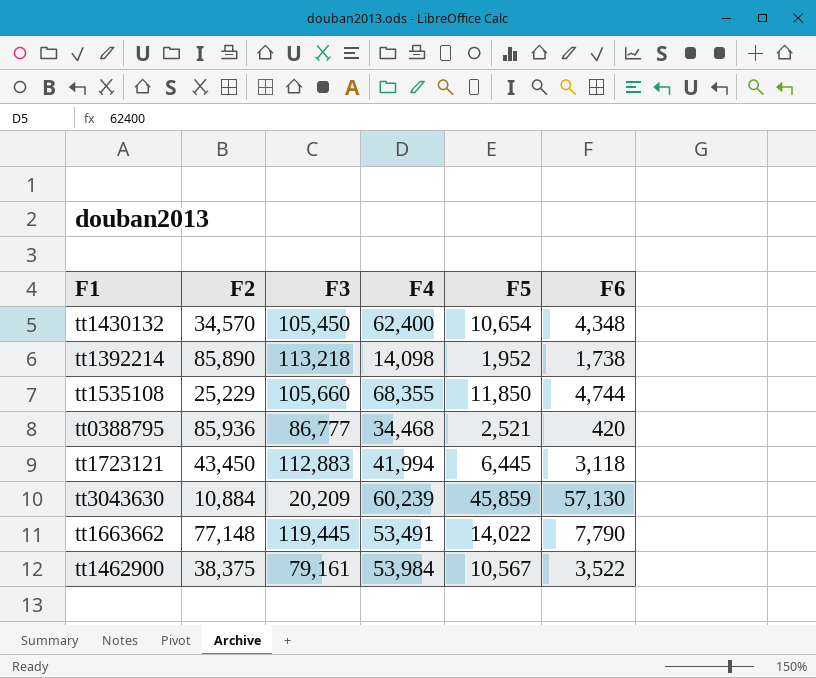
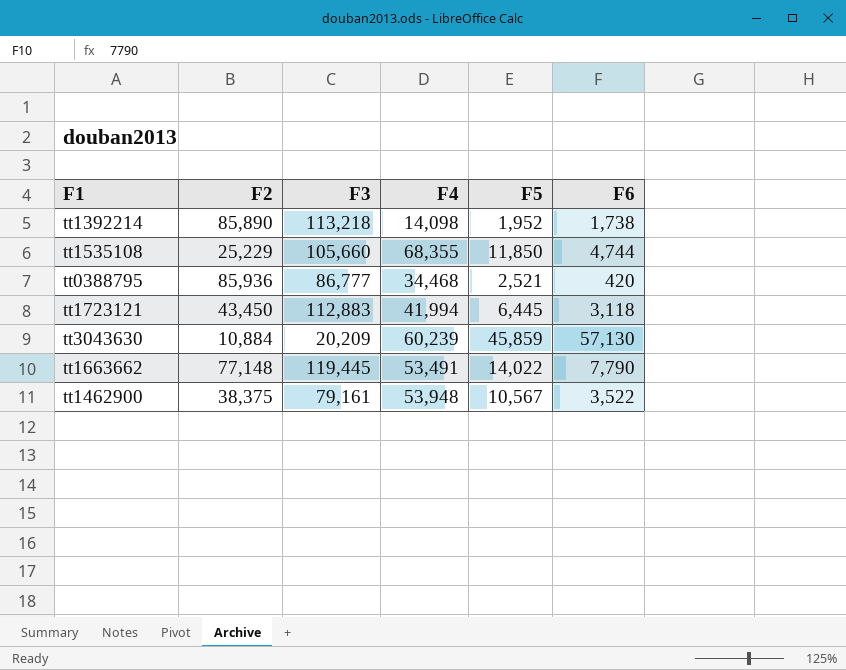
row tt1430132: 34,570 | 105,450 | 62,400 | 10,654 | 4,348 -> none
tt1462900 | F4: 53,984 -> 53,948

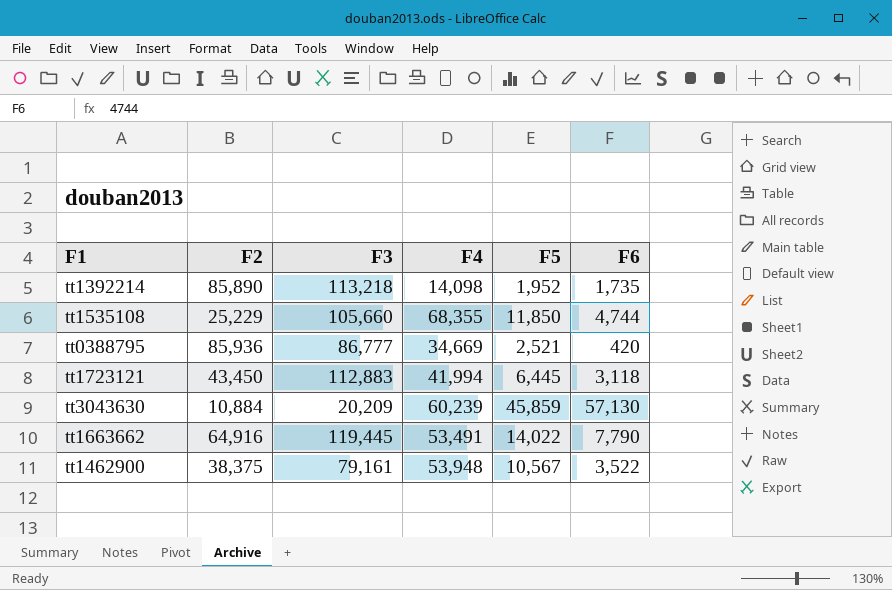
tt1392214 | F6: 1,738 -> 1,735
tt0388795 | F4: 34,468 -> 34,669
tt1663662 | F2: 77,148 -> 64,916

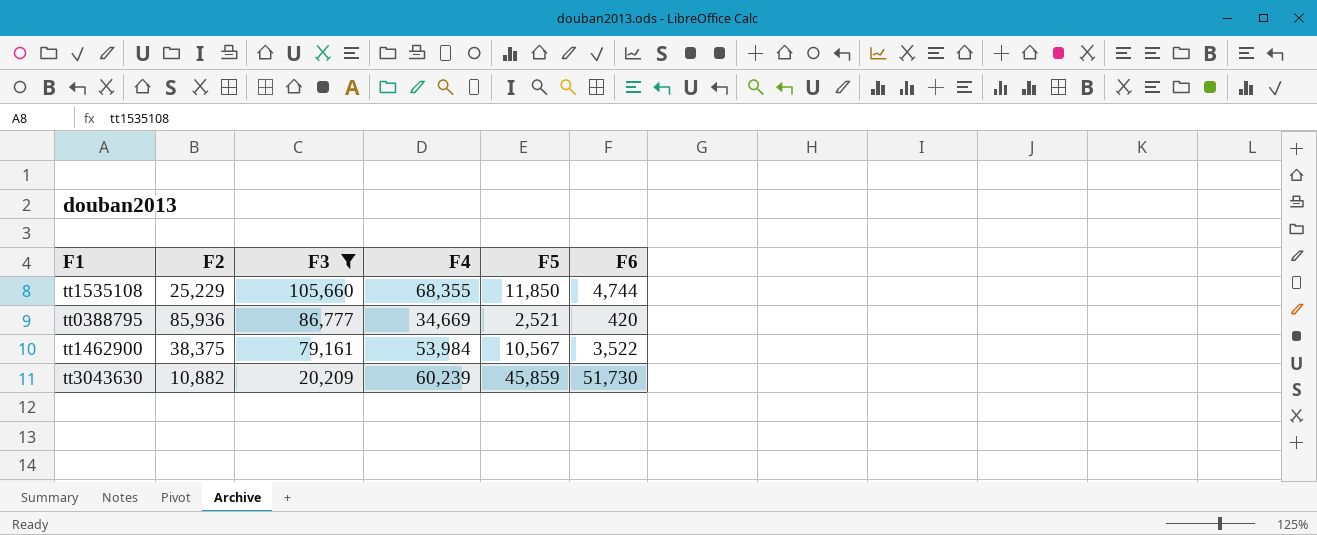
filter: none -> F3 <= 105,660
row order: none -> F3 descending
tt1462900 | F4: 53,948 -> 53,984
tt3043630 | F2: 10,884 -> 10,882
tt3043630 | F6: 57,130 -> 51,730

